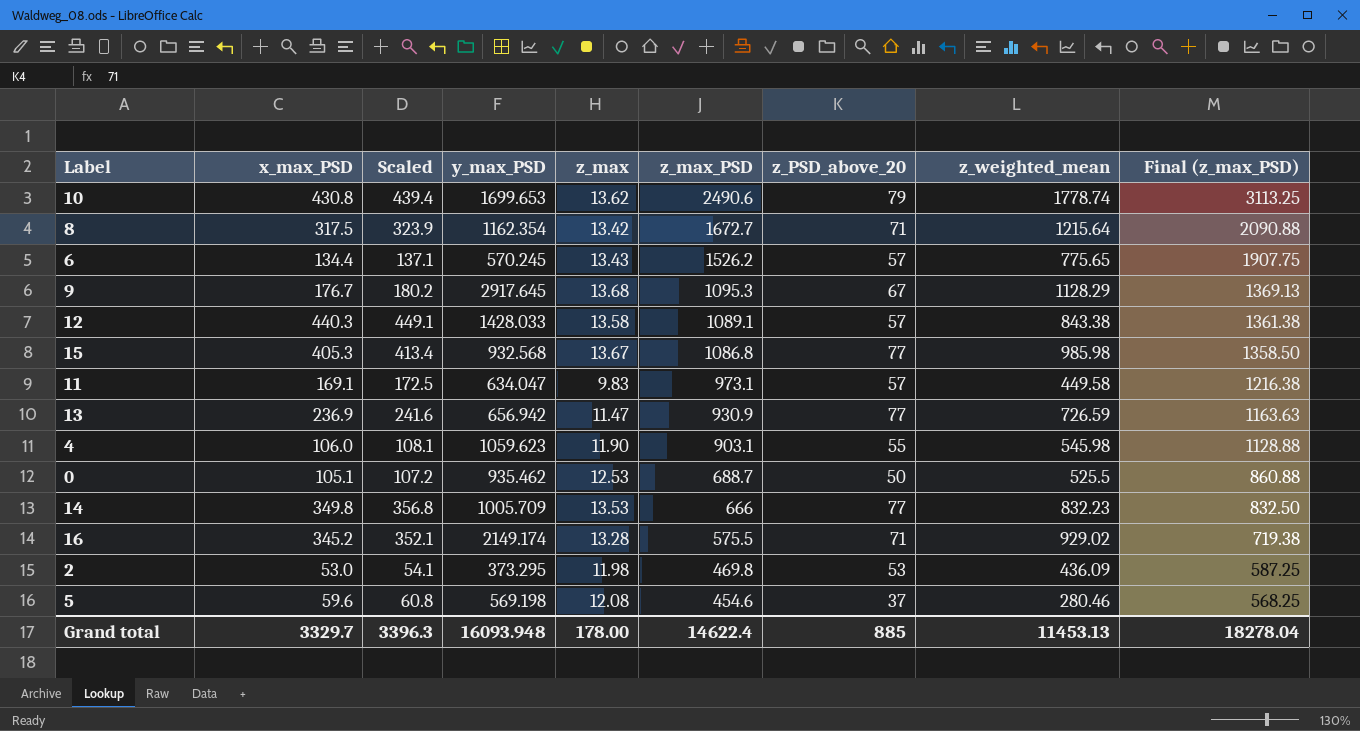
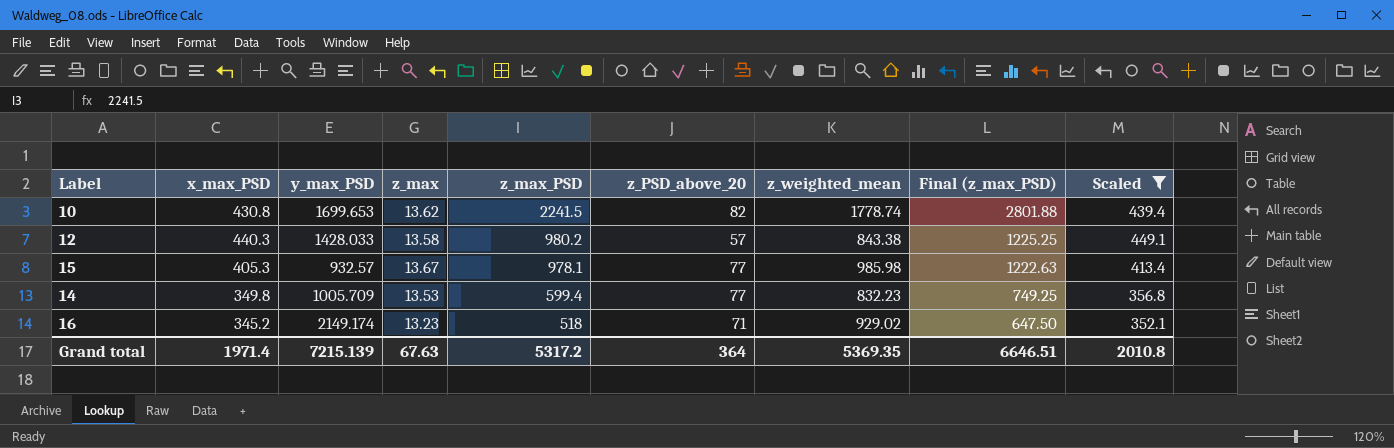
filter: none -> Scaled >= 352.1
column Scaled | position: 3 -> 9
10 | z_max_PSD: 2490.6 -> 2241.5
10 | z_PSD_above_20: 79 -> 82
10 | Final (z_max_PSD): 3113.25 -> 2801.88
12 | z_max_PSD: 1089.1 -> 980.2
12 | Final (z_max_PSD): 1361.38 -> 1225.25
15 | y_max_PSD: 932.568 -> 932.57
15 | z_max_PSD: 1086.8 -> 978.1
15 | Final (z_max_PSD): 1358.50 -> 1222.63
14 | z_max_PSD: 666 -> 599.4
14 | Final (z_max_PSD): 832.50 -> 749.25
16 | z_max: 13.28 -> 13.23
16 | z_max_PSD: 575.5 -> 518
16 | Final (z_max_PSD): 719.38 -> 647.50
Grand total | x_max_PSD: 3329.7 -> 1971.4
Grand total | y_max_PSD: 16093.948 -> 7215.139
Grand total | z_max: 178.00 -> 67.63
Grand total | z_max_PSD: 14622.4 -> 5317.2
Grand total | z_PSD_above_20: 885 -> 364
Grand total | z_weighted_mean: 11453.13 -> 5369.35
Grand total | Final (z_max_PSD): 18278.04 -> 6646.51
Grand total | Scaled: 3396.3 -> 2010.8

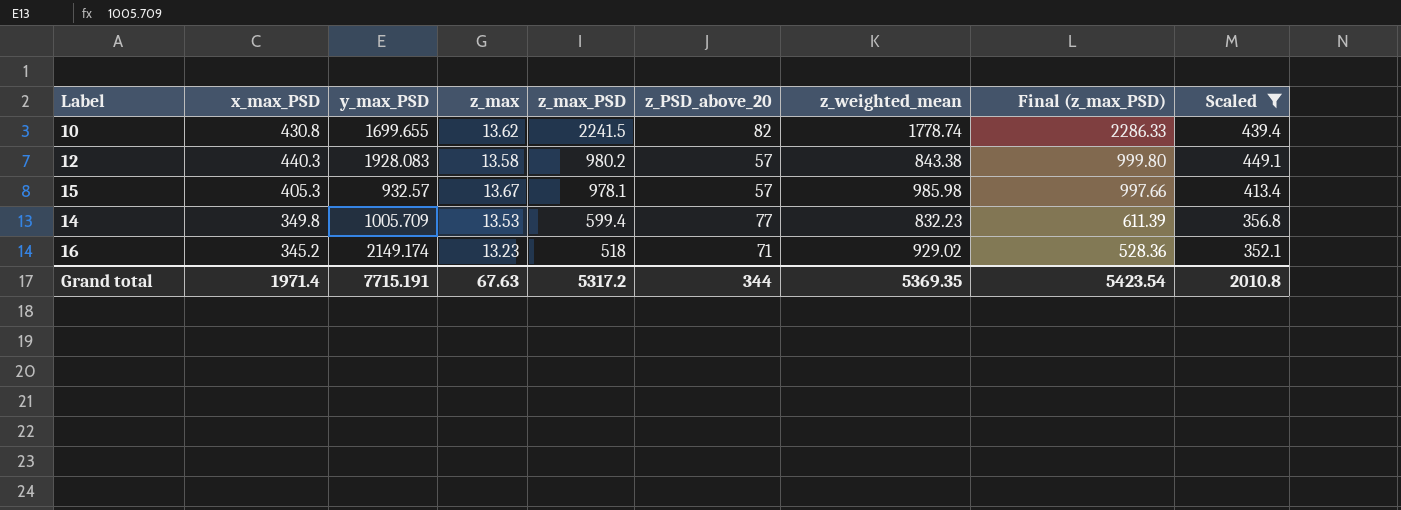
column Final (z_max_PSD) | formula: [z_max_PSD] * 1.25 -> [z_max_PSD] * 1.02
10 | y_max_PSD: 1699.653 -> 1699.655
12 | y_max_PSD: 1428.033 -> 1928.083
15 | z_PSD_above_20: 77 -> 57
Grand total | y_max_PSD: 7215.139 -> 7715.191
Grand total | z_PSD_above_20: 364 -> 344
Grand total | Final (z_max_PSD): 6646.51 -> 5423.54

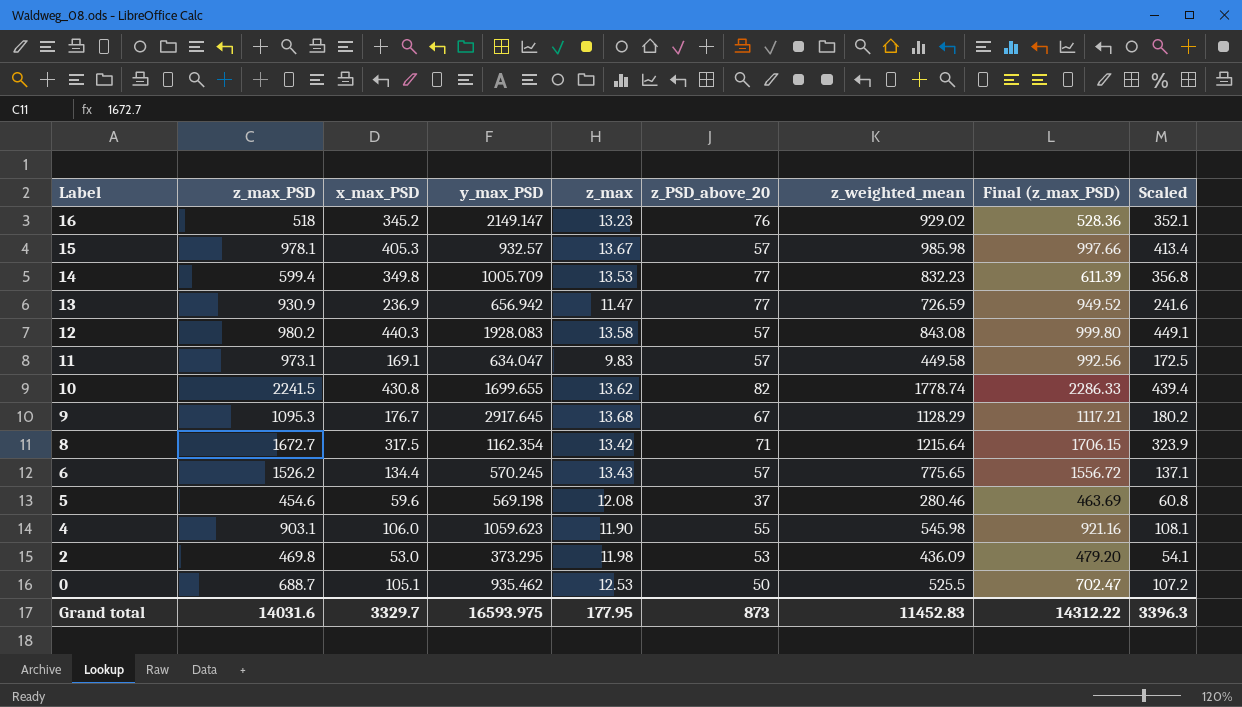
filter: Scaled >= 352.1 -> none
row order: z_max_PSD descending -> Label descending
column z_max_PSD | position: 5 -> 2
16 | y_max_PSD: 2149.174 -> 2149.147
16 | z_PSD_above_20: 71 -> 76
12 | z_weighted_mean: 843.38 -> 843.08
Grand total | z_max_PSD: 5317.2 -> 14031.6
Grand total | x_max_PSD: 1971.4 -> 3329.7
Grand total | y_max_PSD: 7715.191 -> 16593.975
Grand total | z_max: 67.63 -> 177.95
Grand total | z_PSD_above_20: 344 -> 873
Grand total | z_weighted_mean: 5369.35 -> 11452.83
Grand total | Final (z_max_PSD): 5423.54 -> 14312.22
Grand total | Scaled: 2010.8 -> 3396.3

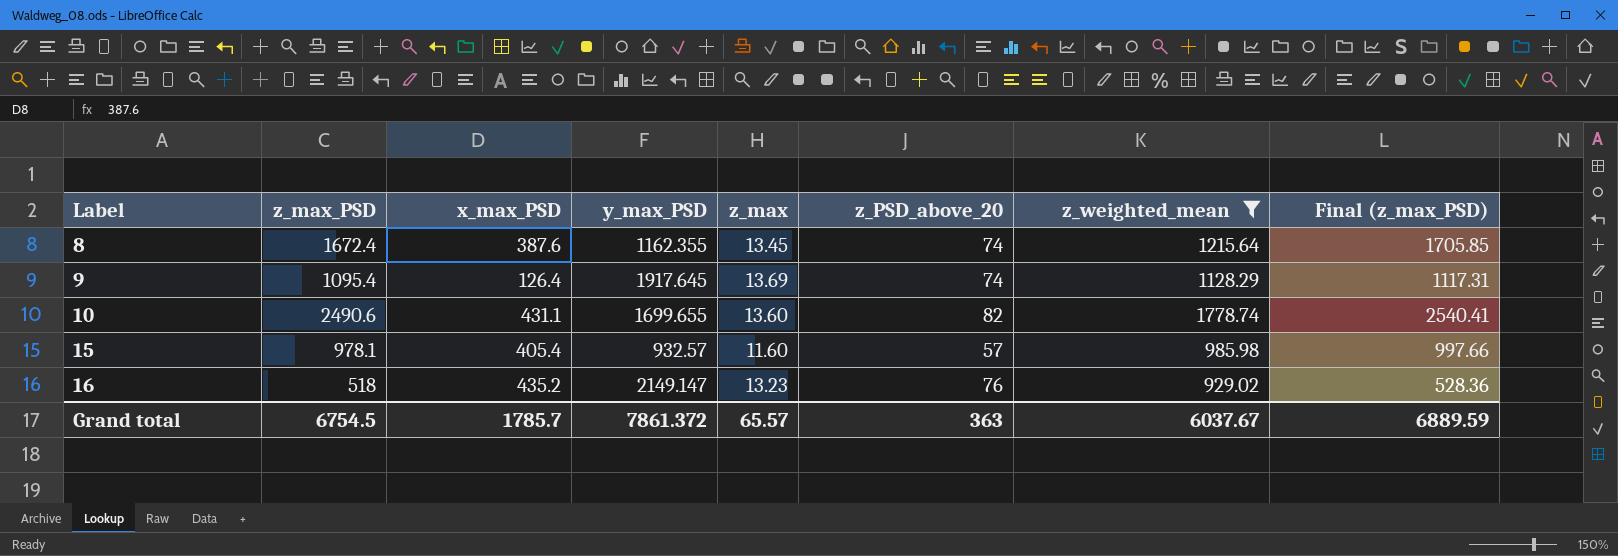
filter: none -> z_weighted_mean >= 929.02
row order: Label descending -> Label ascending
column Scaled | formula: [x_max_PSD] * 1.02 -> none
8 | z_max_PSD: 1672.7 -> 1672.4
8 | x_max_PSD: 317.5 -> 387.6
8 | y_max_PSD: 1162.354 -> 1162.355
8 | z_max: 13.42 -> 13.45
8 | z_PSD_above_20: 71 -> 74
8 | Final (z_max_PSD): 1706.15 -> 1705.85
9 | z_max_PSD: 1095.3 -> 1095.4
9 | x_max_PSD: 176.7 -> 126.4
9 | y_max_PSD: 2917.645 -> 1917.645
9 | z_max: 13.68 -> 13.69
9 | z_PSD_above_20: 67 -> 74
9 | Final (z_max_PSD): 1117.21 -> 1117.31
10 | z_max_PSD: 2241.5 -> 2490.6
10 | x_max_PSD: 430.8 -> 431.1
10 | z_max: 13.62 -> 13.60
10 | Final (z_max_PSD): 2286.33 -> 2540.41
15 | x_max_PSD: 405.3 -> 405.4
15 | z_max: 13.67 -> 11.60
16 | x_max_PSD: 345.2 -> 435.2
Grand total | z_max_PSD: 14031.6 -> 6754.5
Grand total | x_max_PSD: 3329.7 -> 1785.7
Grand total | y_max_PSD: 16593.975 -> 7861.372
Grand total | z_max: 177.95 -> 65.57
Grand total | z_PSD_above_20: 873 -> 363
Grand total | z_weighted_mean: 11452.83 -> 6037.67
Grand total | Final (z_max_PSD): 14312.22 -> 6889.59

